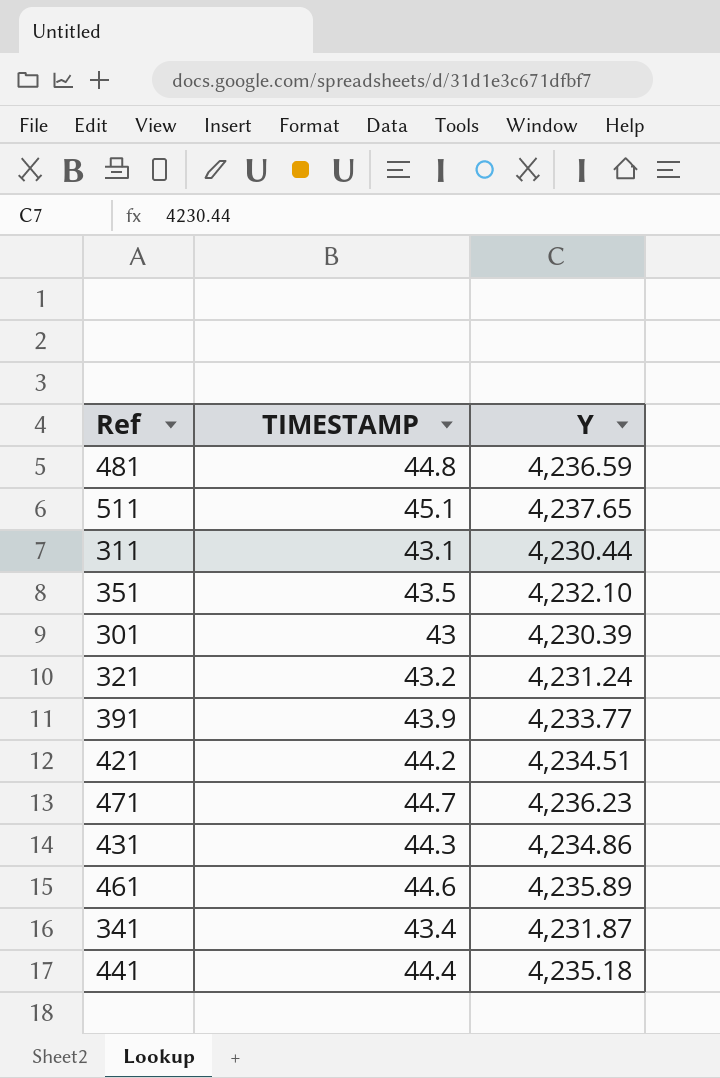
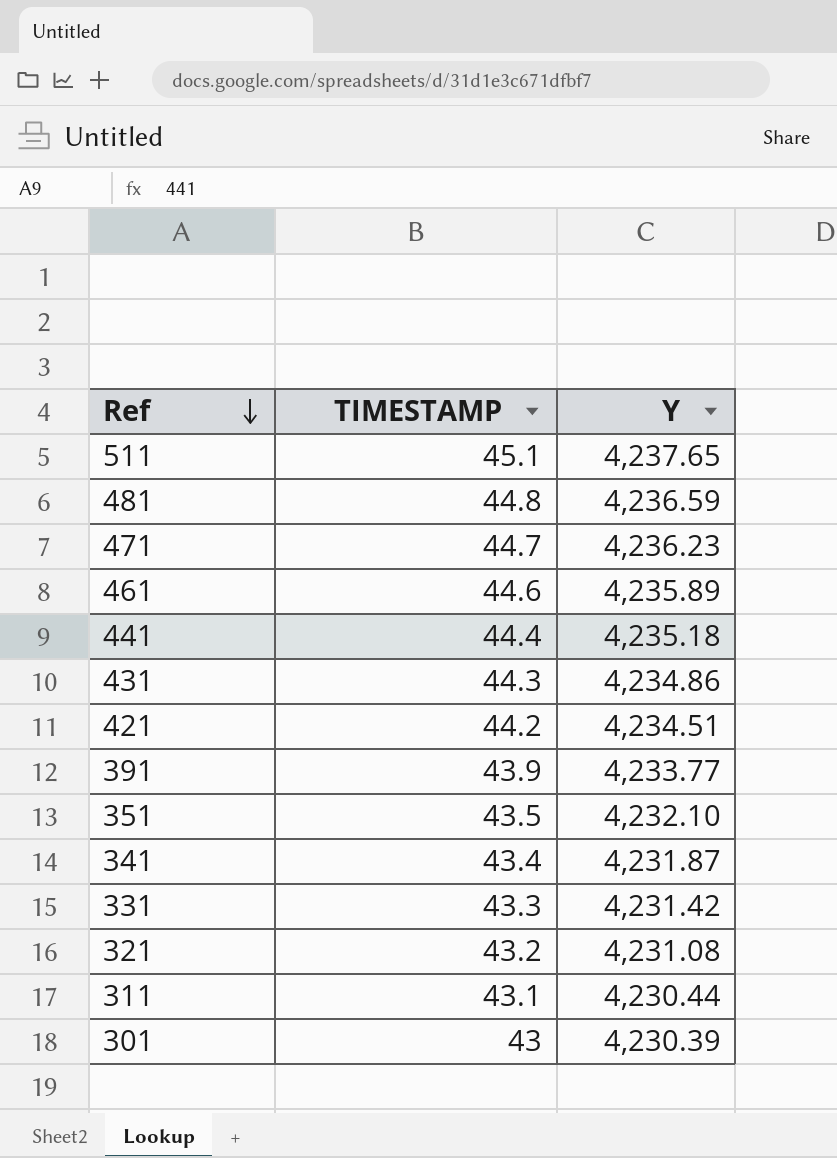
row order: none -> Ref descending
row 331: none -> 43.3 | 4,231.42
321 | Y: 4,231.24 -> 4,231.08

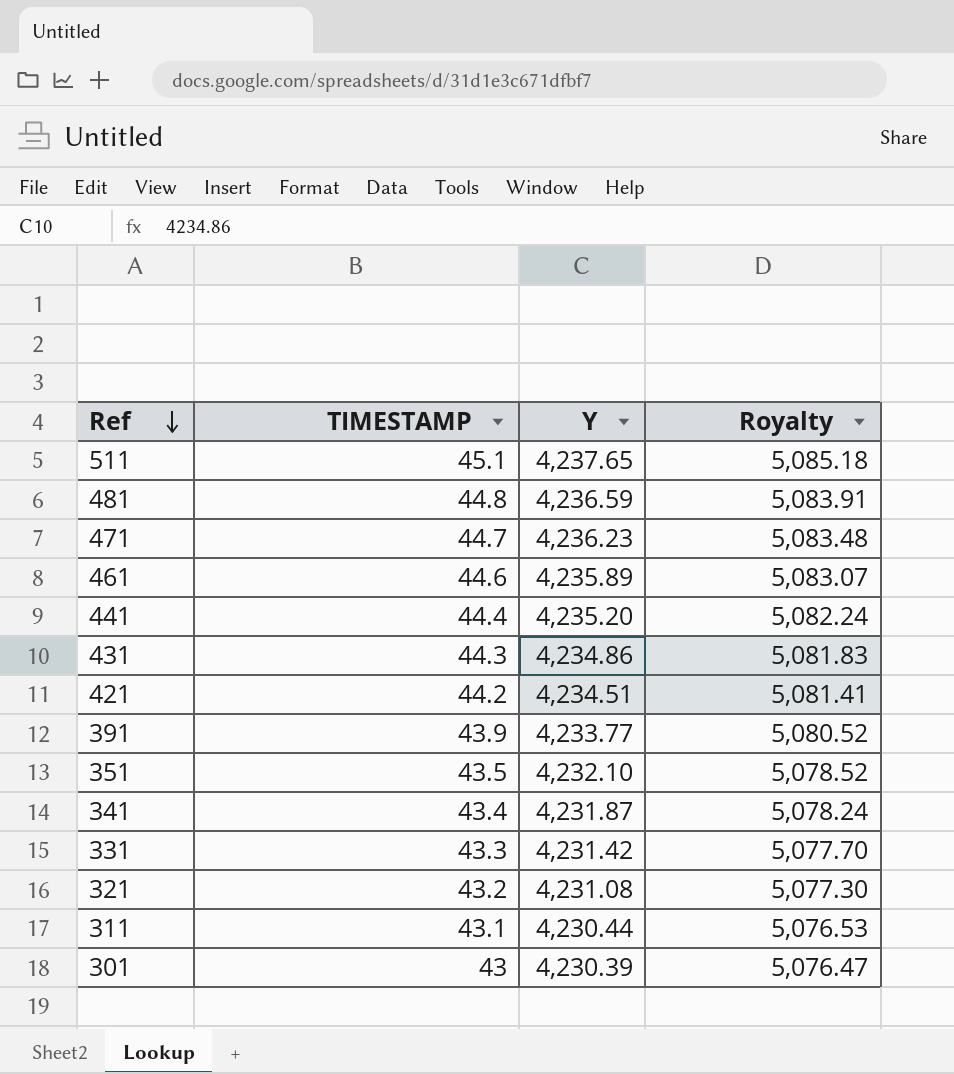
column Royalty | formula: none -> [Y] * 1.2
441 | Y: 4,235.18 -> 4,235.20

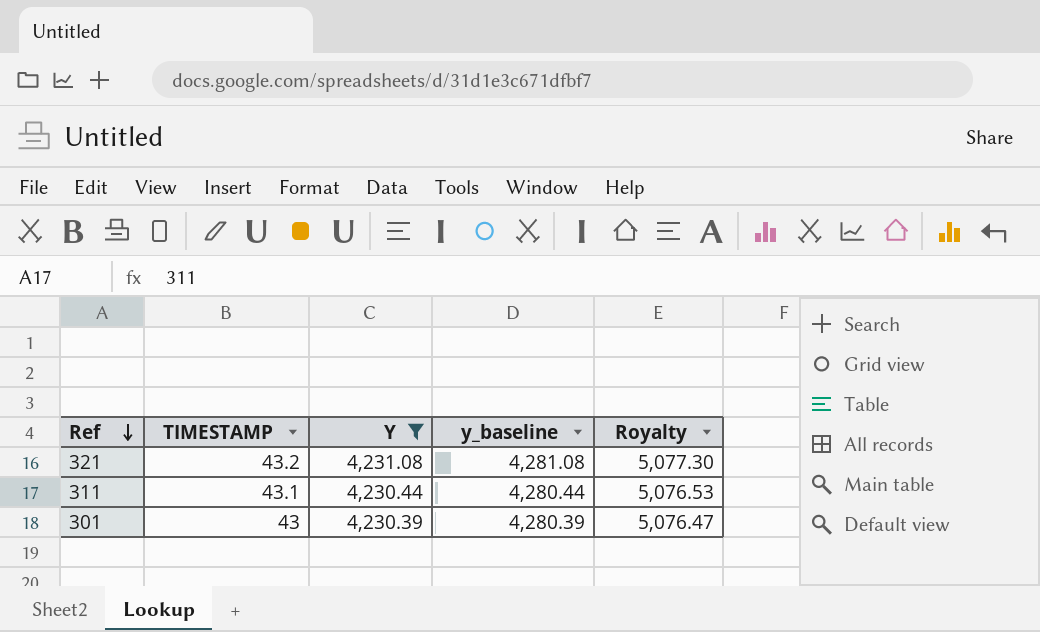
filter: none -> Y <= 4,231.08
column y_baseline | formula: none -> [Y] + 50

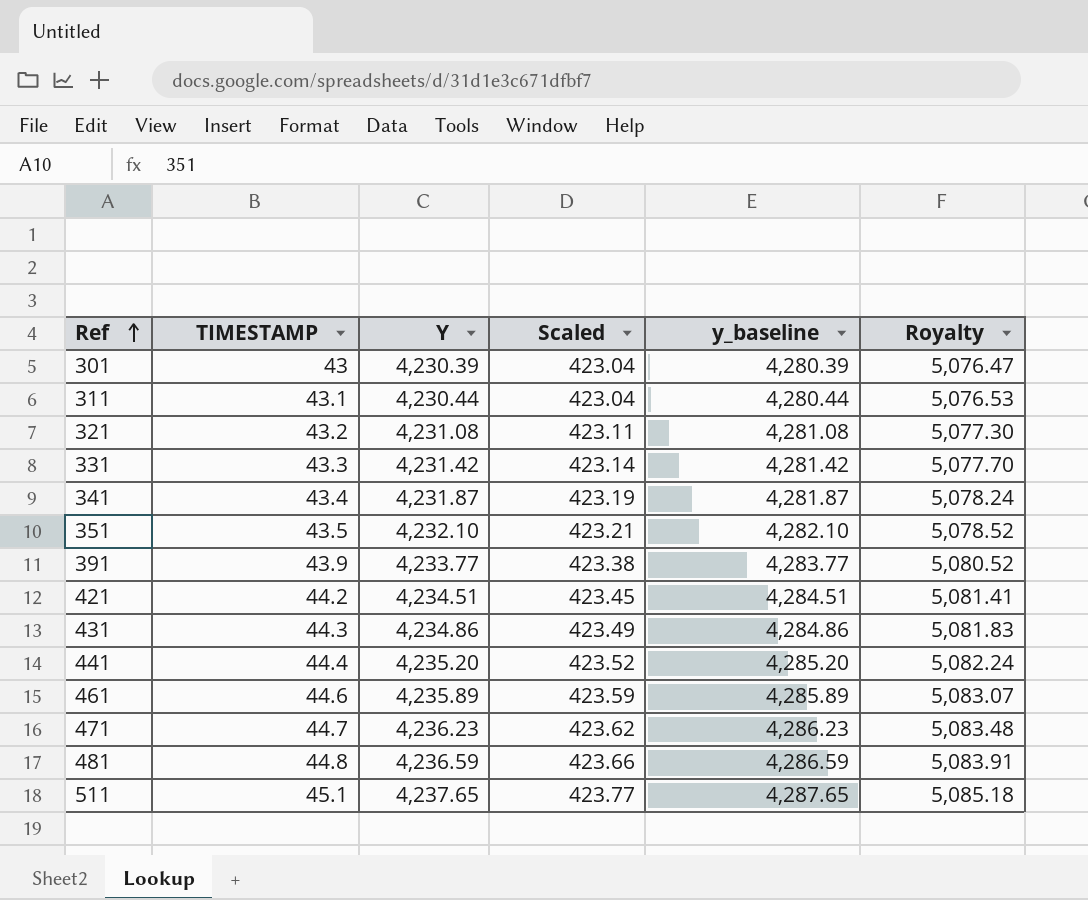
filter: Y <= 4,231.08 -> none
row order: Ref descending -> Ref ascending
column Scaled | formula: none -> [Y] * 0.1

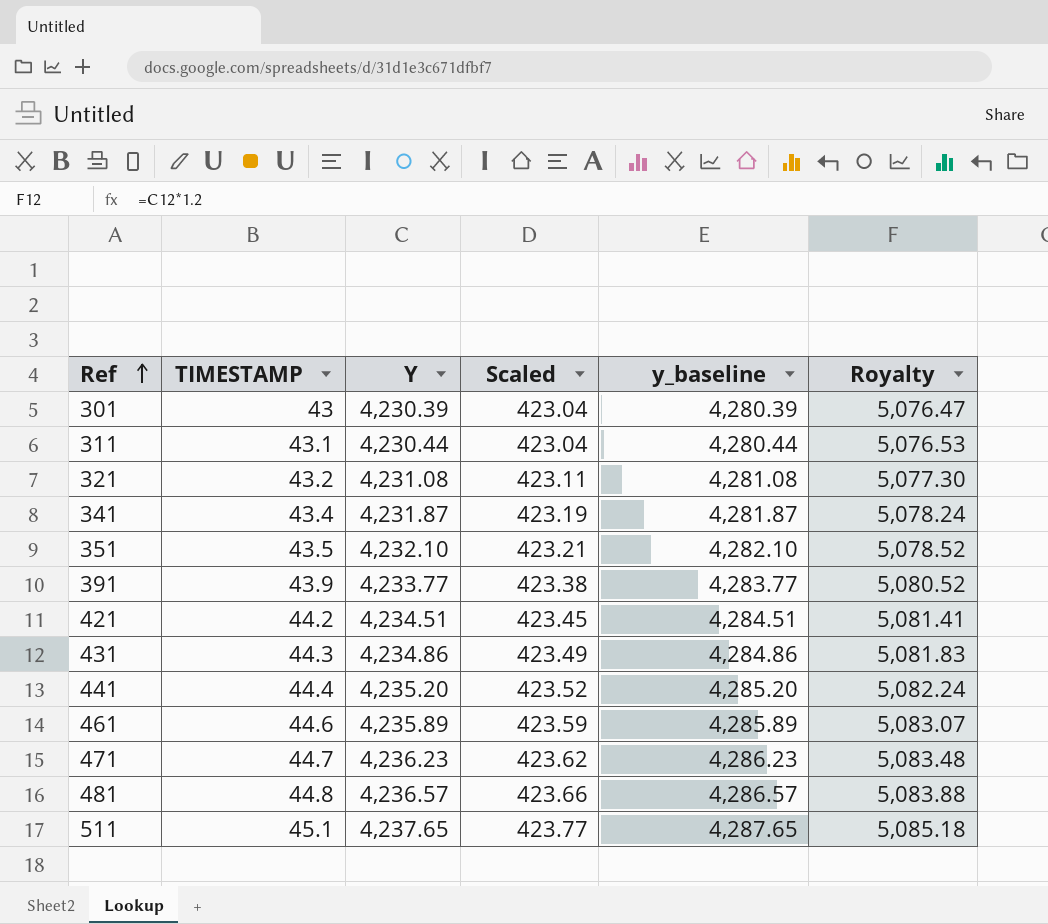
row 331: 43.3 | 4,231.42 | 423.14 | 4,281.42 | 5,077.70 -> none
481 | Y: 4,236.59 -> 4,236.57
481 | y_baseline: 4,286.59 -> 4,286.57
481 | Royalty: 5,083.91 -> 5,083.88

